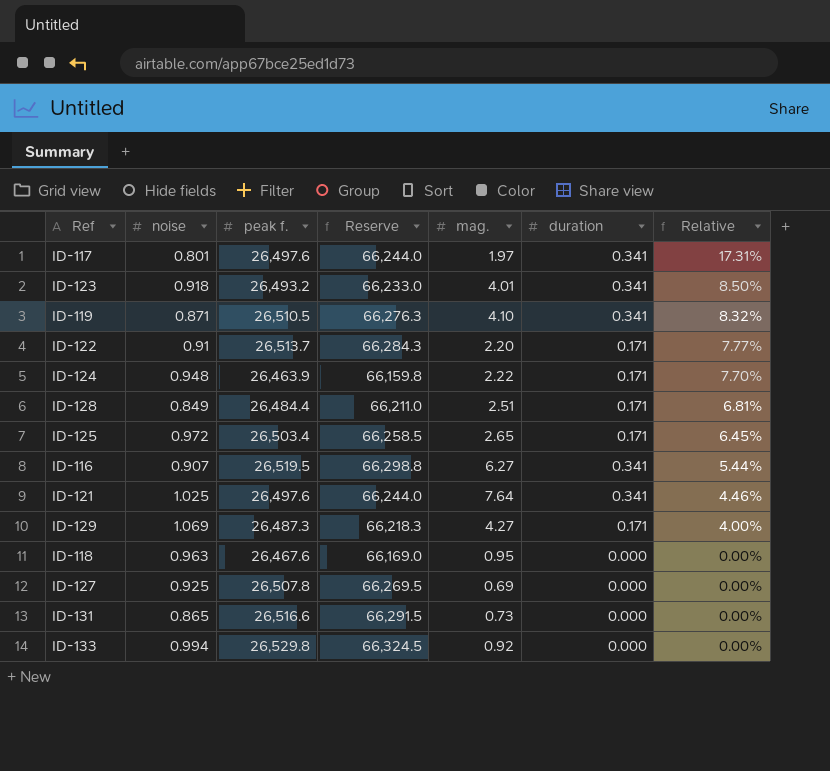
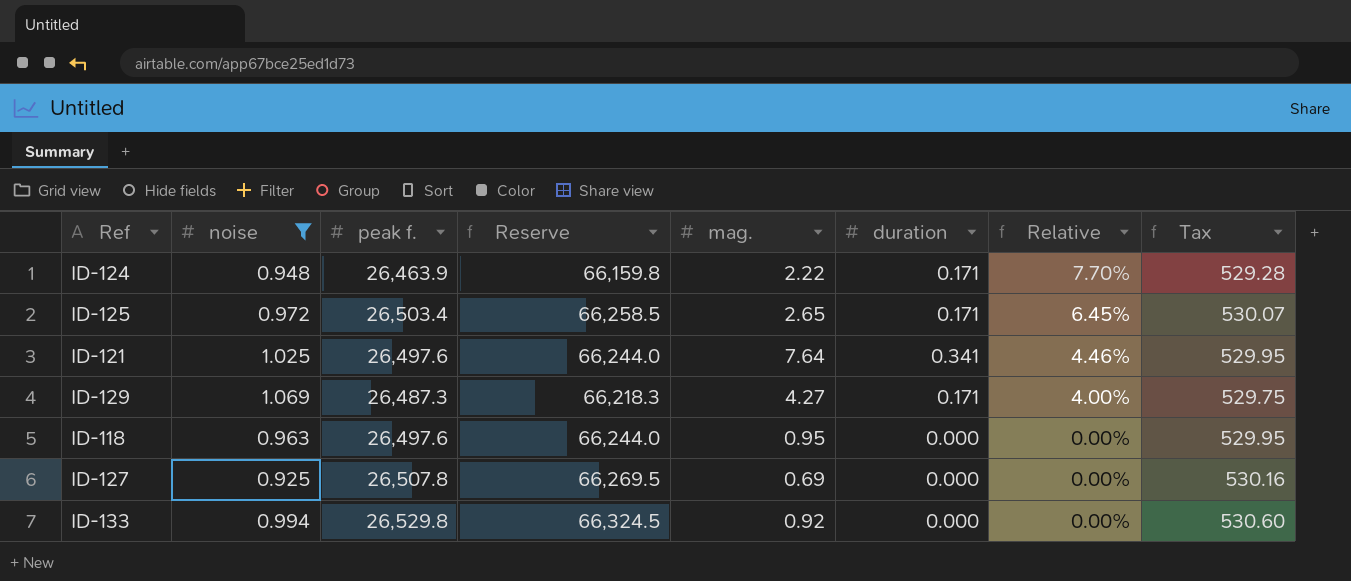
filter: none -> noise >= 0.925
column Tax | formula: none -> [peak f.] * 0.02
ID-118 | peak f.: 26,467.6 -> 26,497.6
ID-118 | Reserve: 66,169.0 -> 66,244.0

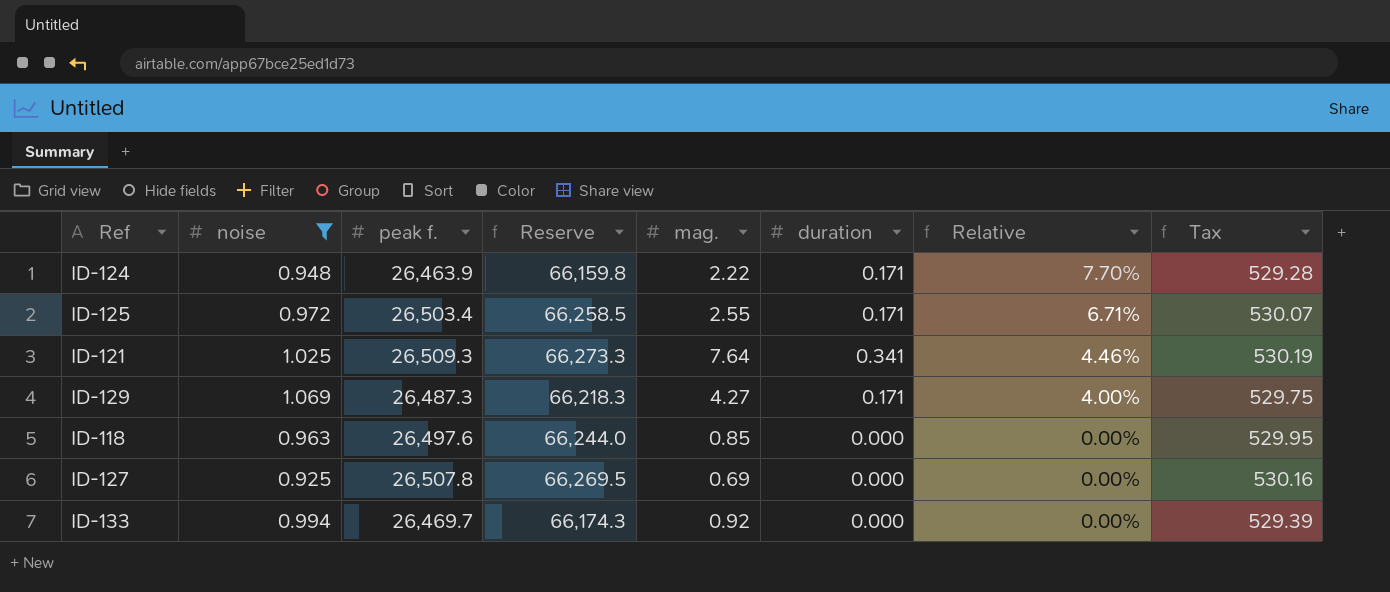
ID-125 | mag.: 2.65 -> 2.55
ID-125 | Relative: 6.45% -> 6.71%
ID-121 | peak f.: 26,497.6 -> 26,509.3
ID-121 | Reserve: 66,244.0 -> 66,273.3
ID-121 | Tax: 529.95 -> 530.19
ID-118 | mag.: 0.95 -> 0.85
ID-133 | peak f.: 26,529.8 -> 26,469.7
ID-133 | Reserve: 66,324.5 -> 66,174.3
ID-133 | Tax: 530.60 -> 529.39

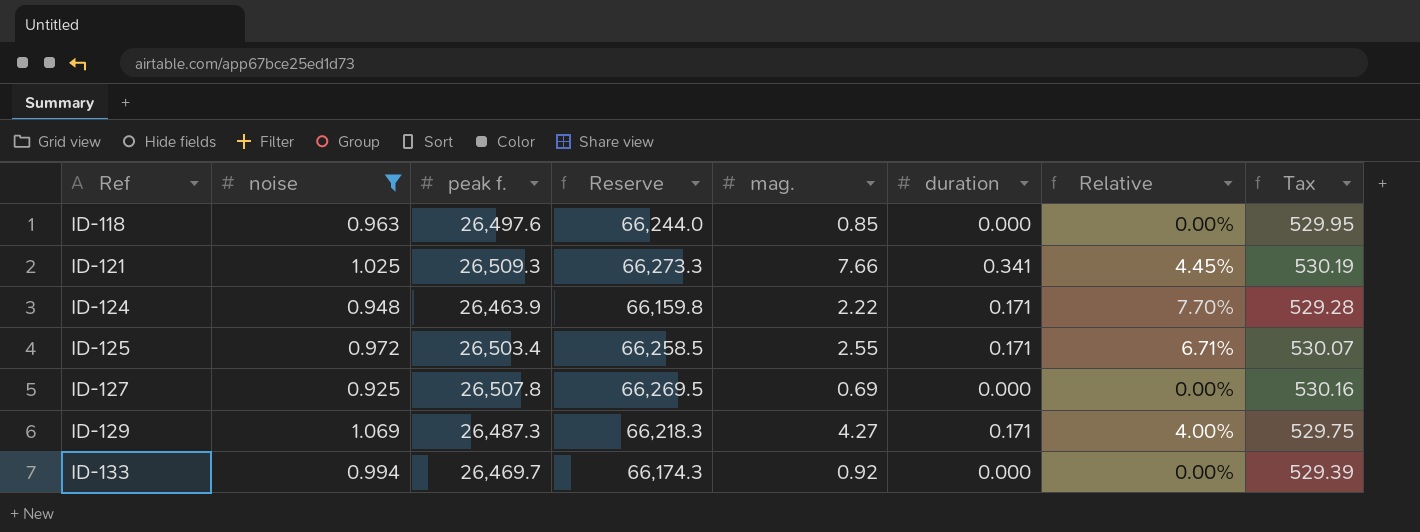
row order: Relative descending -> Ref ascending
ID-121 | mag.: 7.64 -> 7.66
ID-121 | Relative: 4.46% -> 4.45%

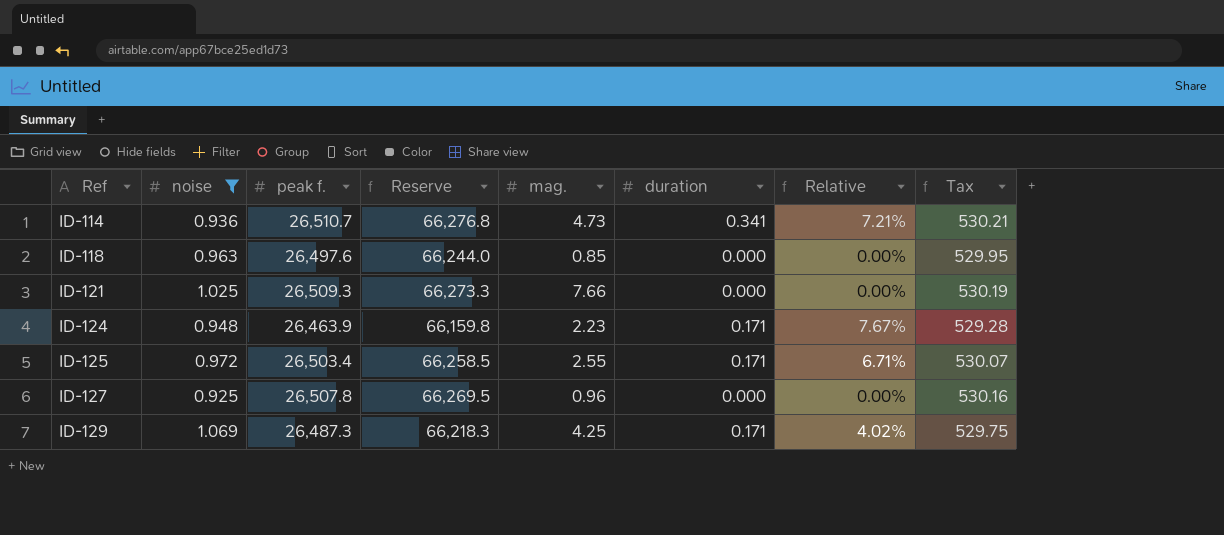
row ID-133: 0.994 | 26,469.7 | 66,174.3 | 0.92 | 0.000 | 0.00% | 529.39 -> none
row ID-114: none -> 0.936 | 26,510.7 | 66,276.8 | 4.73 | 0.341 | 7.21% | 530.21
ID-121 | duration: 0.341 -> 0.000
ID-121 | Relative: 4.45% -> 0.00%
ID-124 | mag.: 2.22 -> 2.23
ID-124 | Relative: 7.70% -> 7.67%
ID-127 | mag.: 0.69 -> 0.96
ID-129 | mag.: 4.27 -> 4.25
ID-129 | Relative: 4.00% -> 4.02%

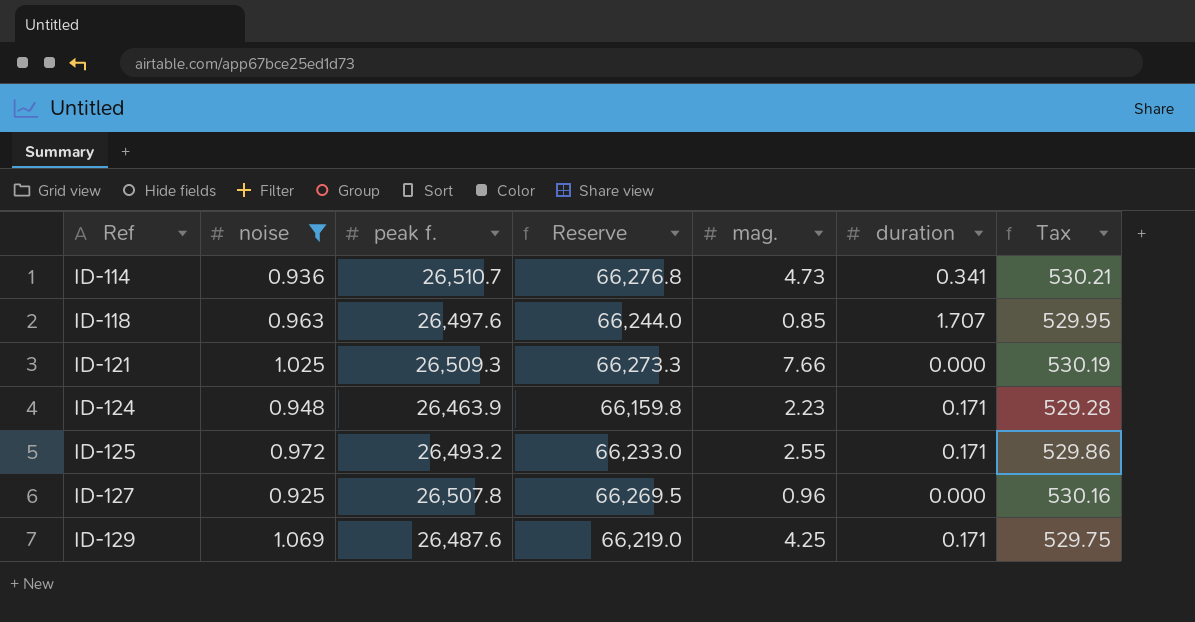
column Relative | formula: [duration] / [mag.] -> none
ID-118 | duration: 0.000 -> 1.707
ID-125 | peak f.: 26,503.4 -> 26,493.2
ID-125 | Reserve: 66,258.5 -> 66,233.0
ID-125 | Tax: 530.07 -> 529.86
ID-129 | peak f.: 26,487.3 -> 26,487.6
ID-129 | Reserve: 66,218.3 -> 66,219.0

